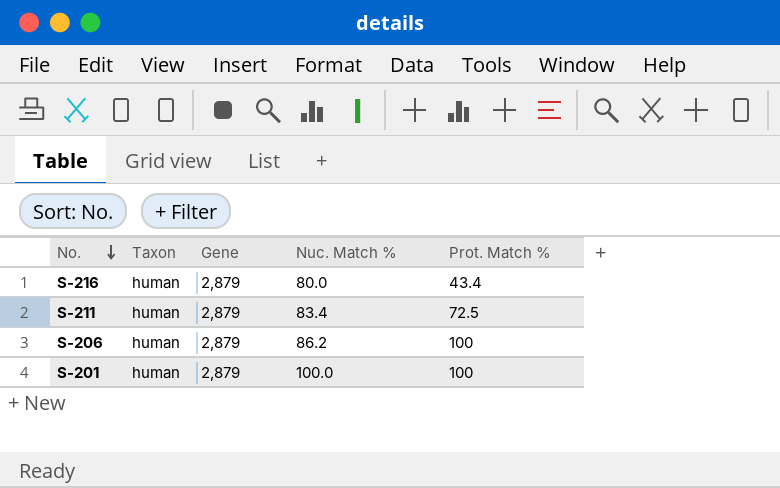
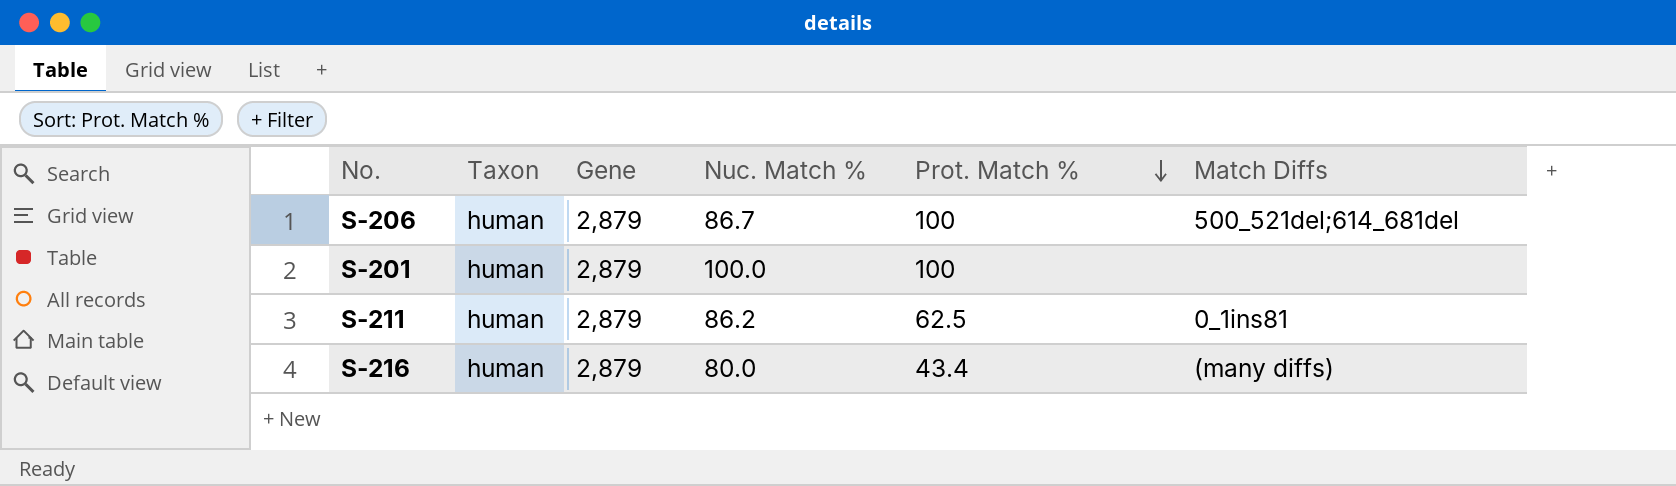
row order: No. descending -> Prot. Match % descending
column Match Diffs | position: none -> 6
S-206 | Nuc. Match %: 86.2 -> 86.7
S-211 | Nuc. Match %: 83.4 -> 86.2
S-211 | Prot. Match %: 72.5 -> 62.5

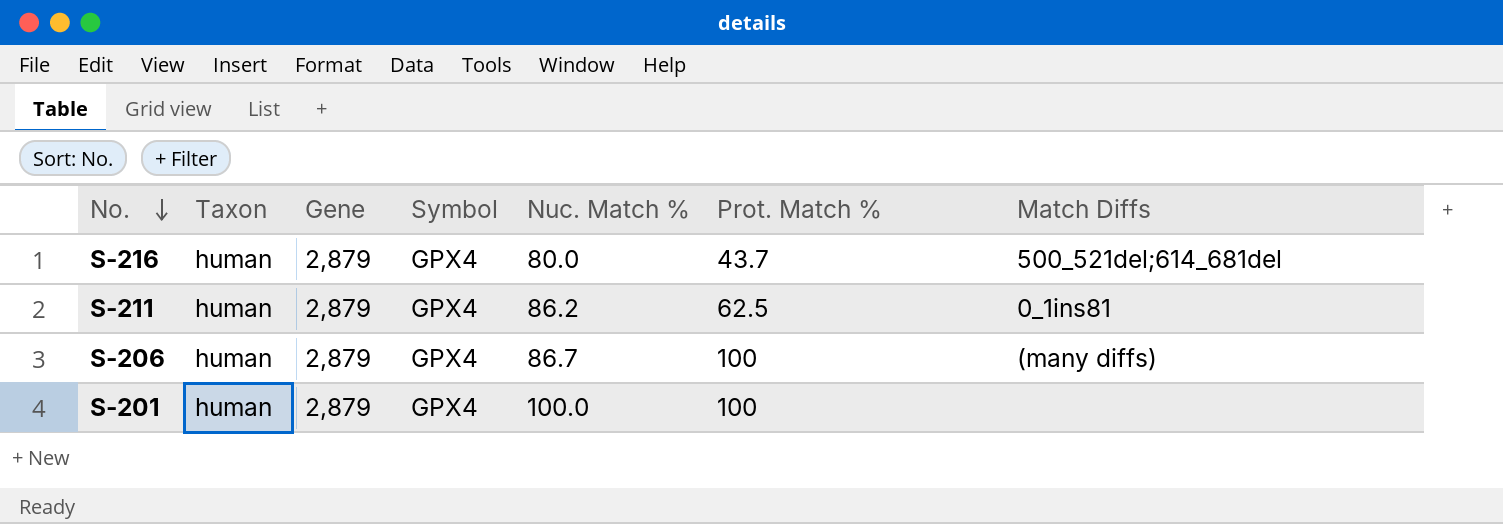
row order: Prot. Match % descending -> No. descending
column Symbol | position: none -> 4
S-216 | Prot. Match %: 43.4 -> 43.7
S-216 | Match Diffs: (many diffs) -> 500_521del;614_681del
S-206 | Match Diffs: 500_521del;614_681del -> (many diffs)

